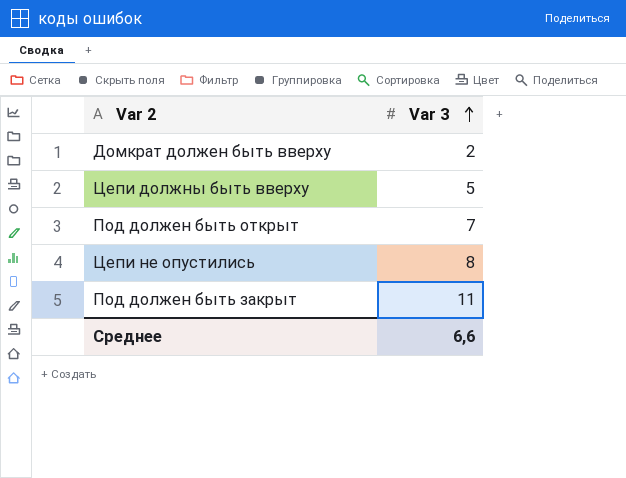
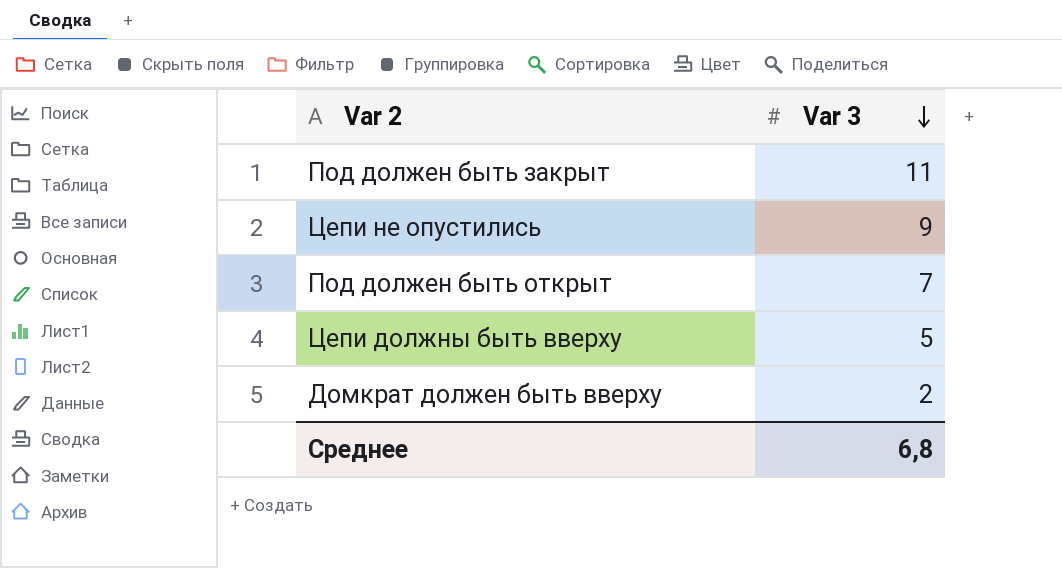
row order: Var 3 ascending -> Var 3 descending
Цепи не опустились | Var 3: 8 -> 9
Среднее | Var 3: 6,6 -> 6,8

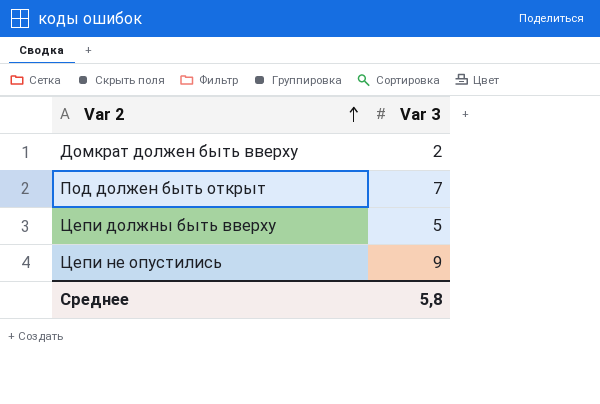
row order: Var 3 descending -> Var 2 ascending
row Под должен быть закрыт: 11 -> none
Среднее | Var 3: 6,8 -> 5,8

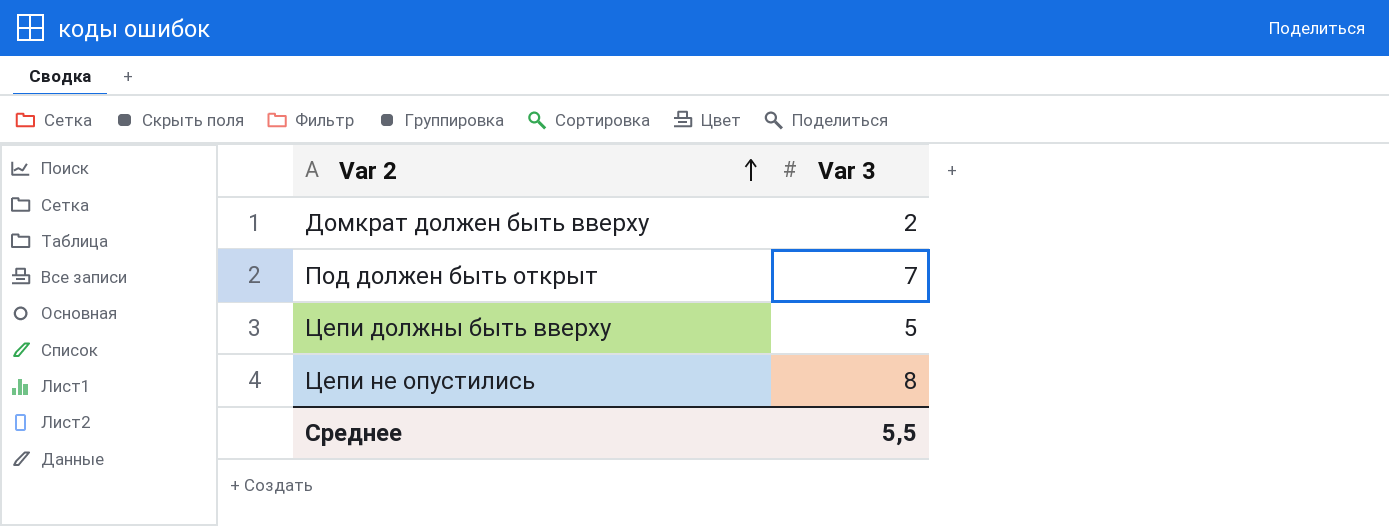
Цепи не опустились | Var 3: 9 -> 8
Среднее | Var 3: 5,8 -> 5,5

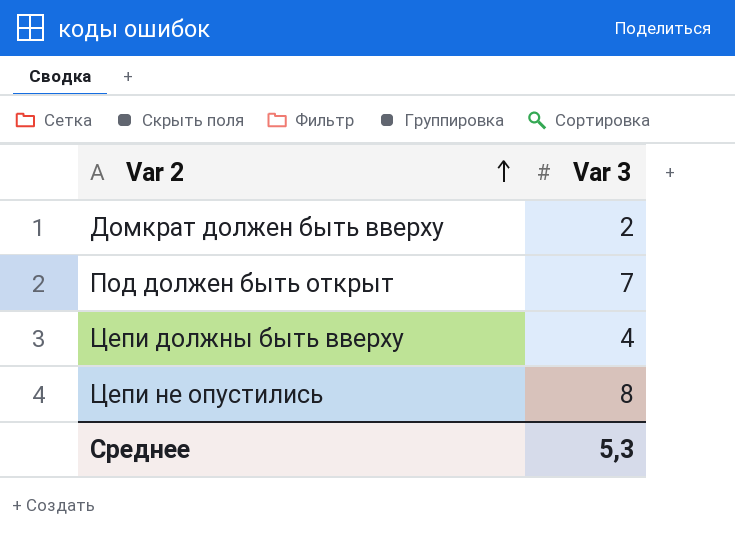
Цепи должны быть вверху | Var 3: 5 -> 4
Среднее | Var 3: 5,5 -> 5,3

